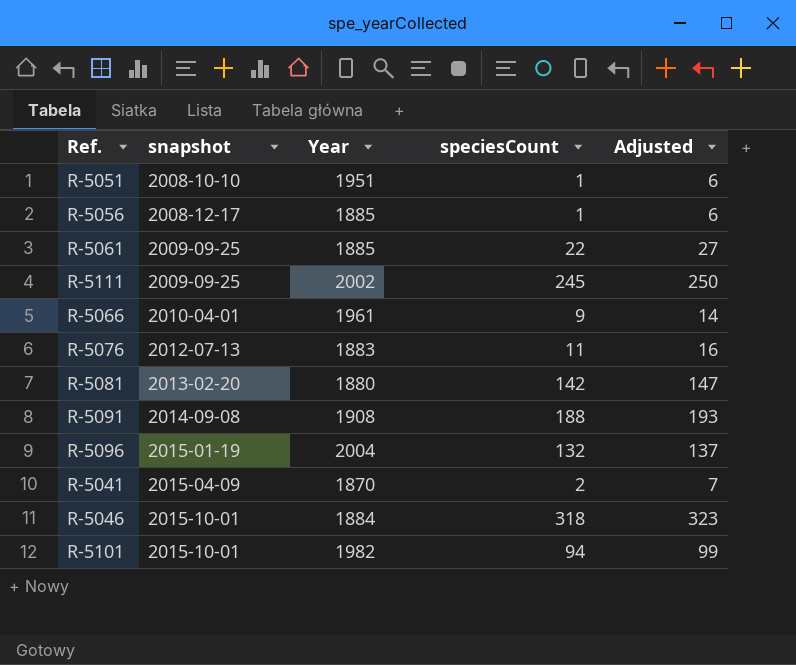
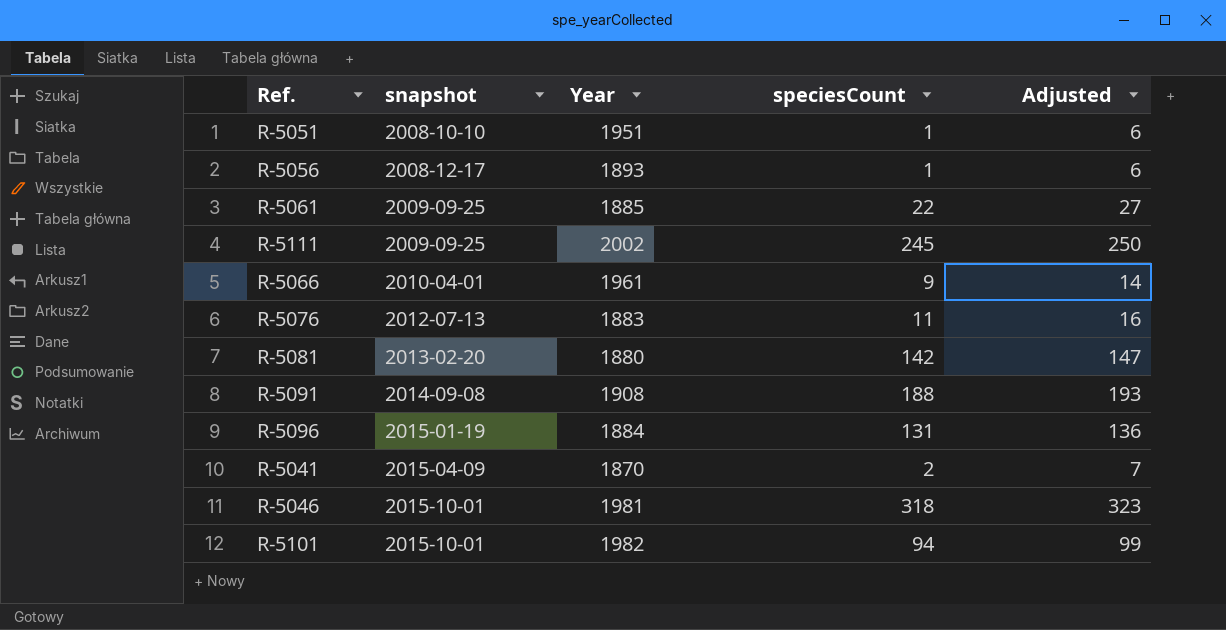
R-5056 | Year: 1885 -> 1893
R-5096 | Year: 2004 -> 1884
R-5096 | speciesCount: 132 -> 131
R-5096 | Adjusted: 137 -> 136
R-5046 | Year: 1884 -> 1981

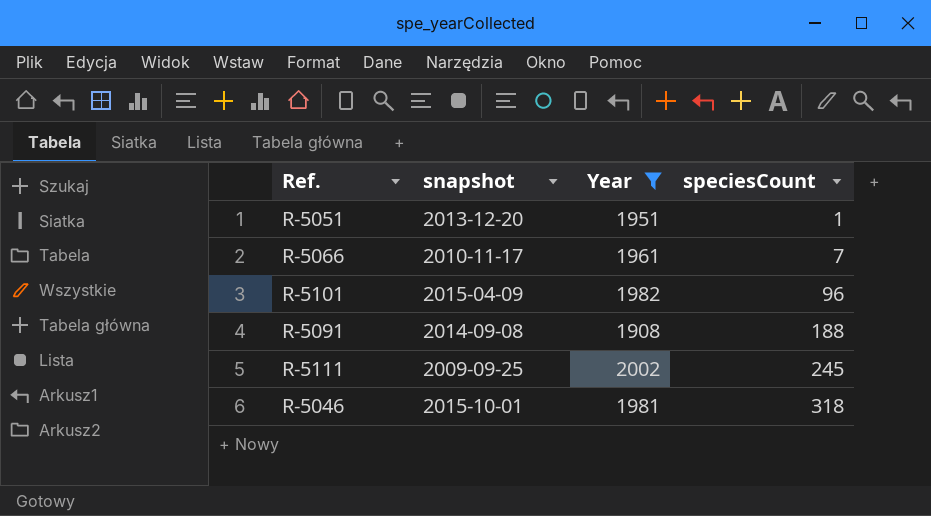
filter: none -> Year >= 1908
row order: snapshot ascending -> speciesCount ascending
column Adjusted | formula: [speciesCount] + 5 -> none
R-5051 | snapshot: 2008-10-10 -> 2013-12-20
R-5066 | snapshot: 2010-04-01 -> 2010-11-17
R-5066 | speciesCount: 9 -> 7
R-5101 | snapshot: 2015-10-01 -> 2015-04-09
R-5101 | speciesCount: 94 -> 96

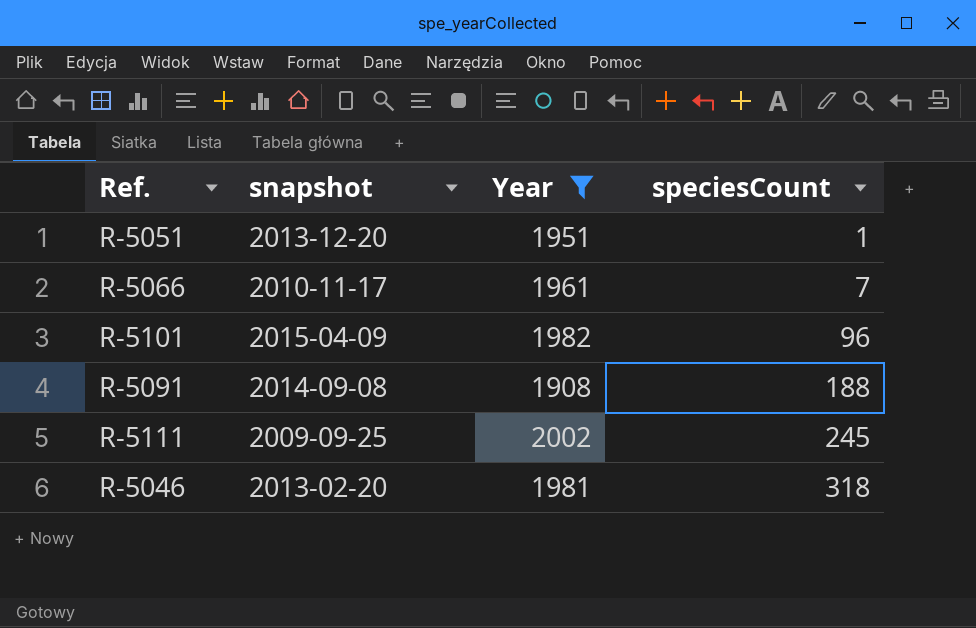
R-5046 | snapshot: 2015-10-01 -> 2013-02-20

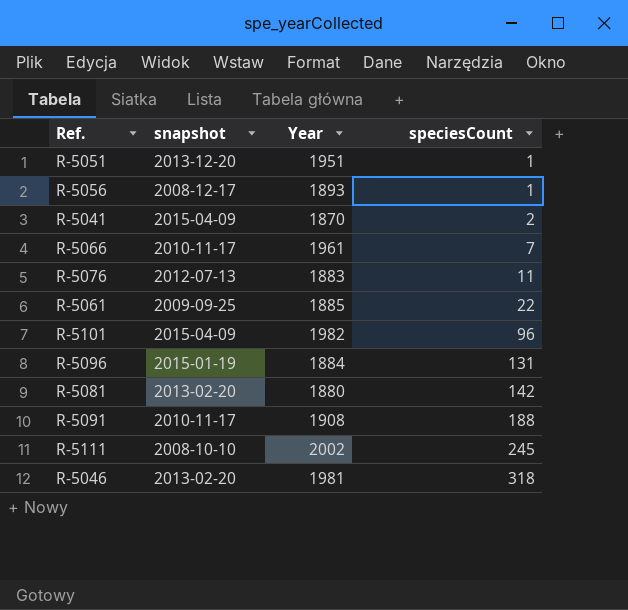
filter: Year >= 1908 -> none
R-5091 | snapshot: 2014-09-08 -> 2010-11-17
R-5111 | snapshot: 2009-09-25 -> 2008-10-10

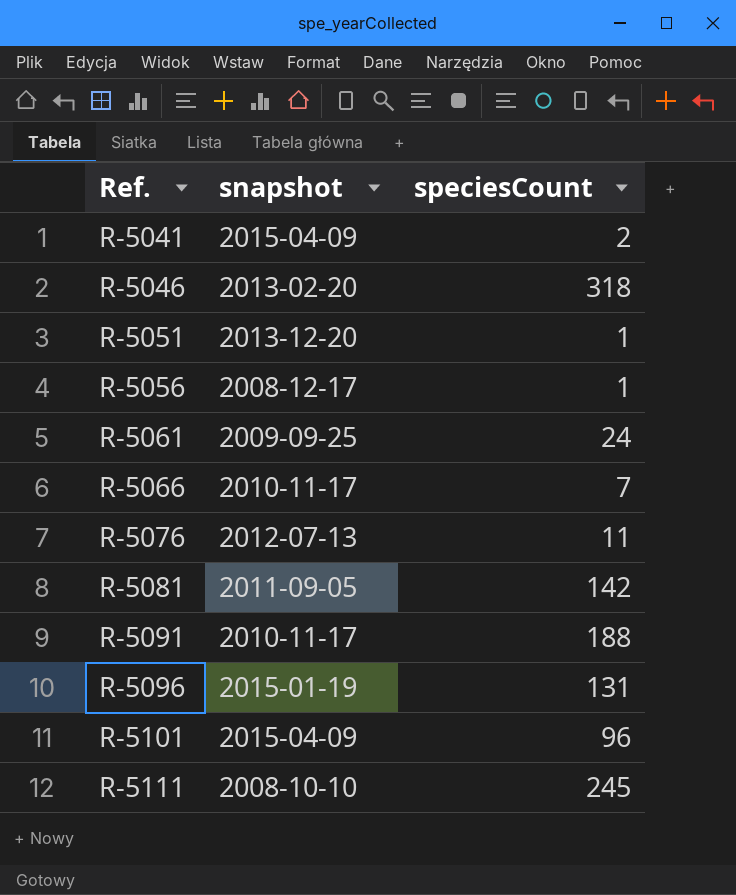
row order: speciesCount ascending -> Ref. ascending
column Year | position: 3 -> none
R-5061 | speciesCount: 22 -> 24
R-5081 | snapshot: 2013-02-20 -> 2011-09-05

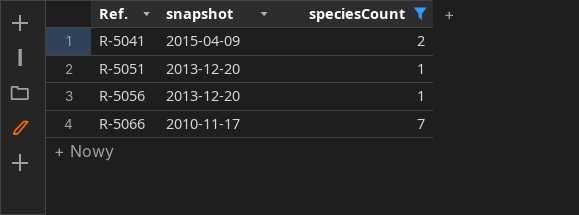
filter: none -> speciesCount <= 7
R-5056 | snapshot: 2008-12-17 -> 2013-12-20

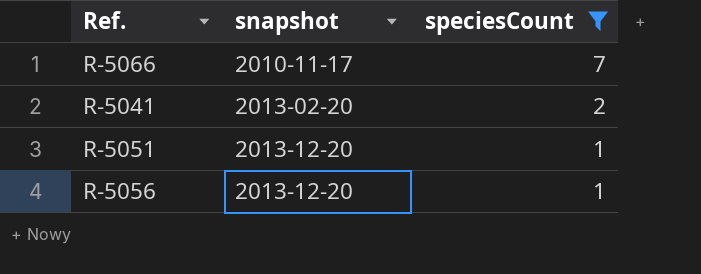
row order: Ref. ascending -> snapshot ascending
R-5041 | snapshot: 2015-04-09 -> 2013-02-20

